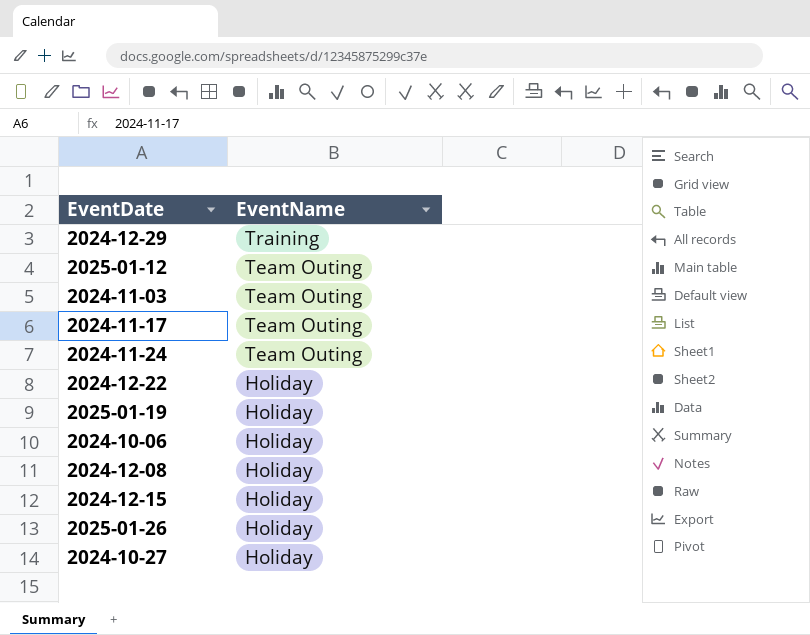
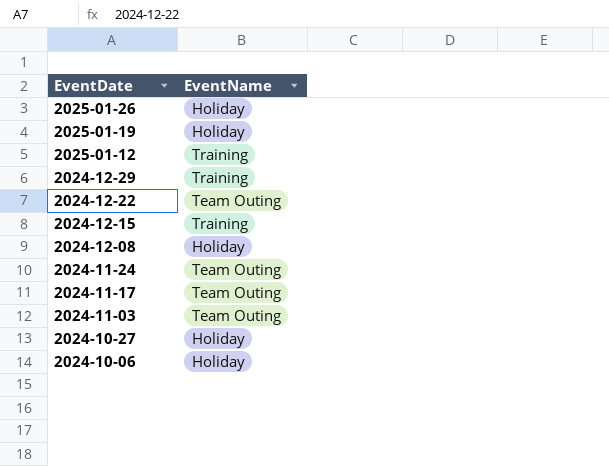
row order: EventName descending -> EventDate descending
2025-01-12 | EventName: Team Outing -> Training
2024-12-22 | EventName: Holiday -> Team Outing
2024-12-15 | EventName: Holiday -> Training

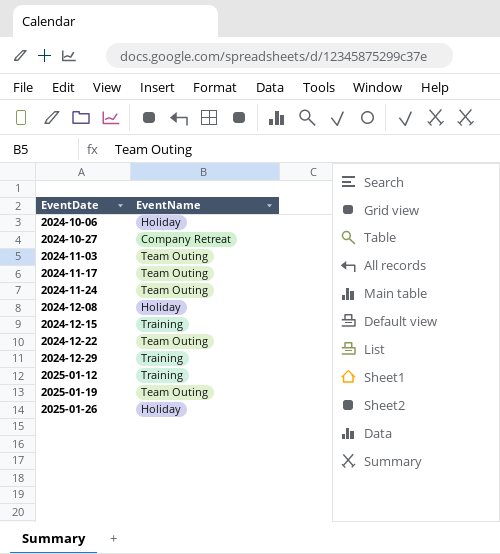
row order: EventDate descending -> EventDate ascending
2024-10-27 | EventName: Holiday -> Company Retreat
2025-01-19 | EventName: Holiday -> Team Outing

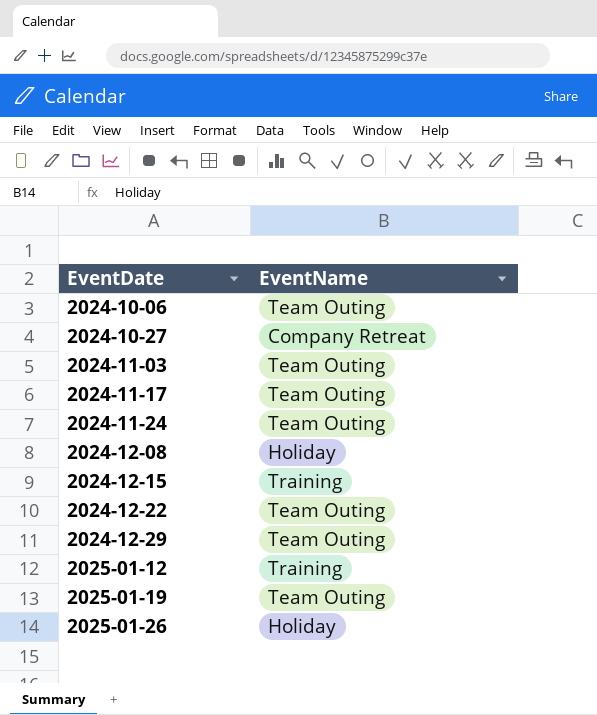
2024-10-06 | EventName: Holiday -> Team Outing
2024-12-29 | EventName: Training -> Team Outing

